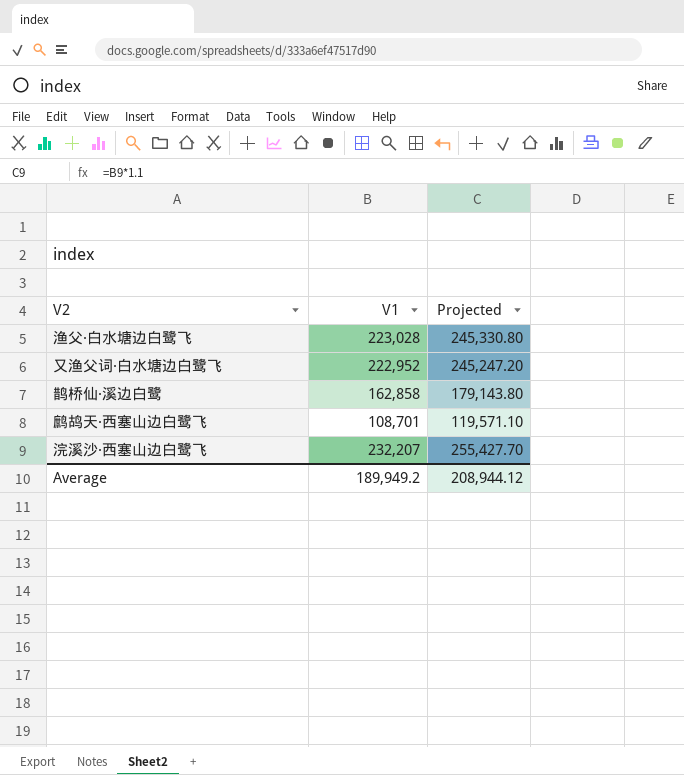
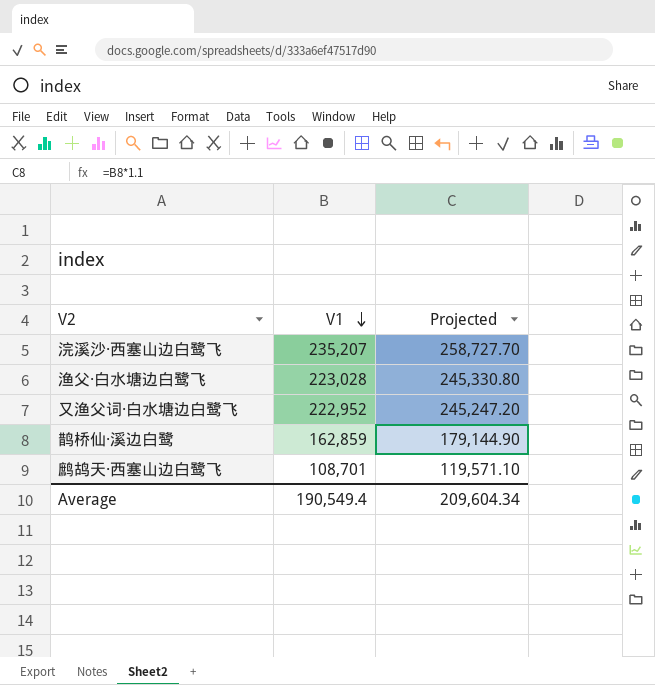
row order: none -> V1 descending
浣溪沙·西塞山边白鹭飞 | V1: 232,207 -> 235,207
浣溪沙·西塞山边白鹭飞 | Projected: 255,427.70 -> 258,727.70
鹊桥仙·溪边白鹭 | V1: 162,858 -> 162,859
鹊桥仙·溪边白鹭 | Projected: 179,143.80 -> 179,144.90
Average | V1: 189,949.2 -> 190,549.4
Average | Projected: 208,944.12 -> 209,604.34

